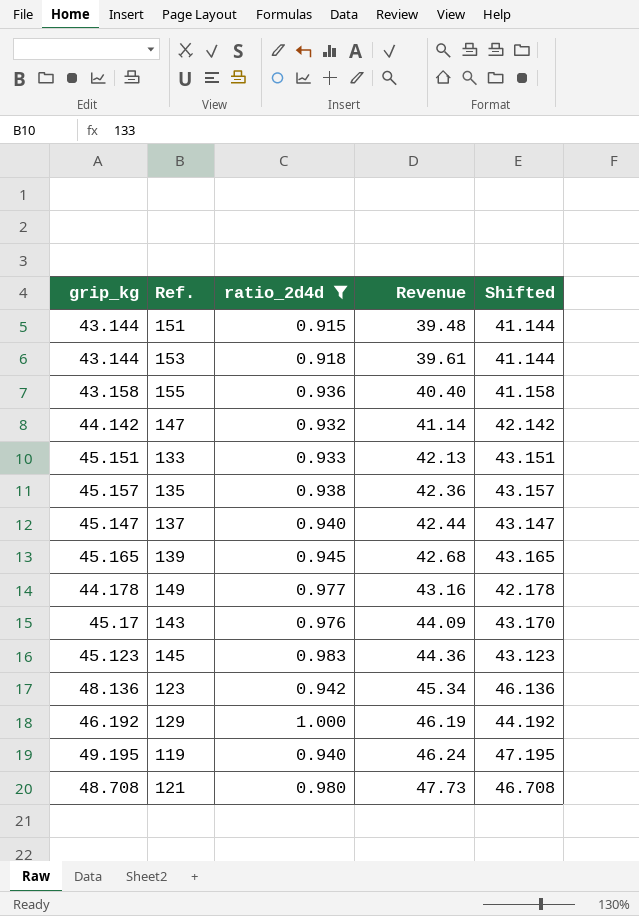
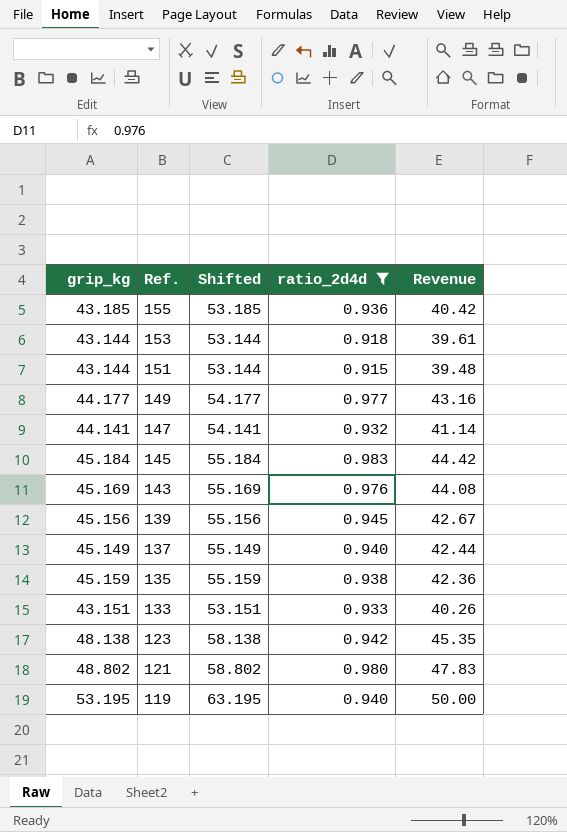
row order: Revenue ascending -> Ref. descending
column Shifted | formula: [grip_kg] - 2 -> [grip_kg] + 10
column Shifted | position: 5 -> 3
row 129: 46.192 | 1.000 | 46.19 | 44.192 -> none
155 | grip_kg: 43.158 -> 43.185
155 | Revenue: 40.40 -> 40.42
149 | grip_kg: 44.178 -> 44.177
147 | grip_kg: 44.142 -> 44.141
145 | grip_kg: 45.123 -> 45.184
145 | Revenue: 44.36 -> 44.42
143 | grip_kg: 45.17 -> 45.169
143 | Revenue: 44.09 -> 44.08
139 | grip_kg: 45.165 -> 45.156
139 | Revenue: 42.68 -> 42.67
137 | grip_kg: 45.147 -> 45.149
135 | grip_kg: 45.157 -> 45.159
133 | grip_kg: 45.151 -> 43.151
133 | Revenue: 42.13 -> 40.26
123 | grip_kg: 48.136 -> 48.138
123 | Revenue: 45.34 -> 45.35
121 | grip_kg: 48.708 -> 48.802
121 | Revenue: 47.73 -> 47.83
119 | grip_kg: 49.195 -> 53.195
119 | Revenue: 46.24 -> 50.00

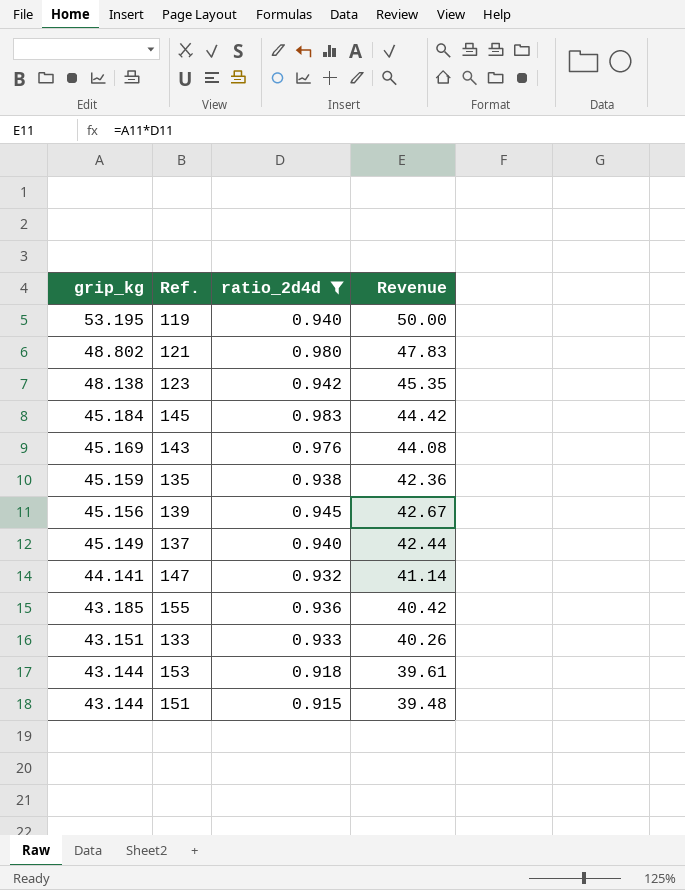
row order: Ref. descending -> grip_kg descending
column Shifted | formula: [grip_kg] + 10 -> none
row 149: 44.177 | 54.177 | 0.977 | 43.16 -> none

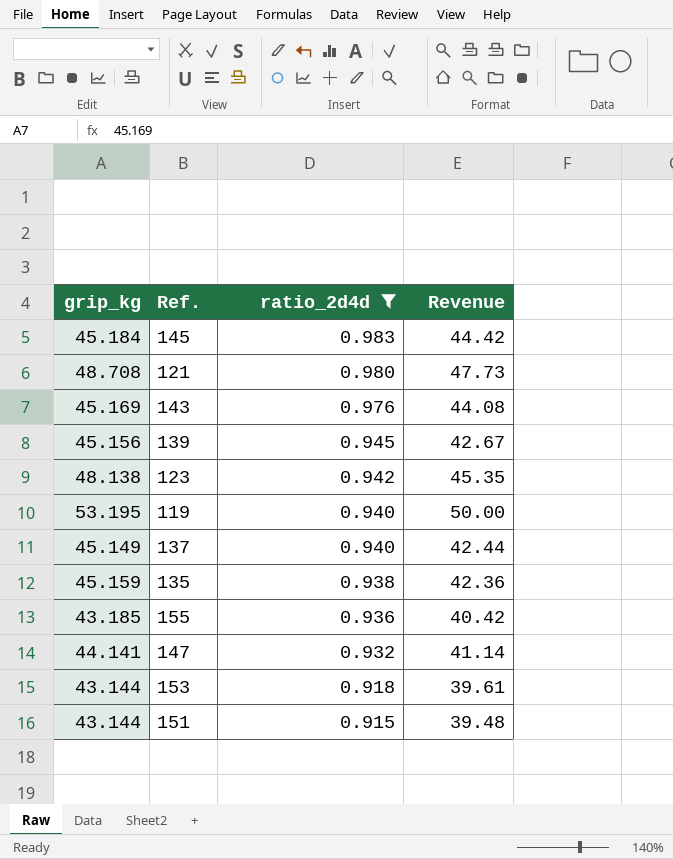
row order: grip_kg descending -> ratio_2d4d descending
row 133: 43.151 | 0.933 | 40.26 -> none
121 | grip_kg: 48.802 -> 48.708
121 | Revenue: 47.83 -> 47.73

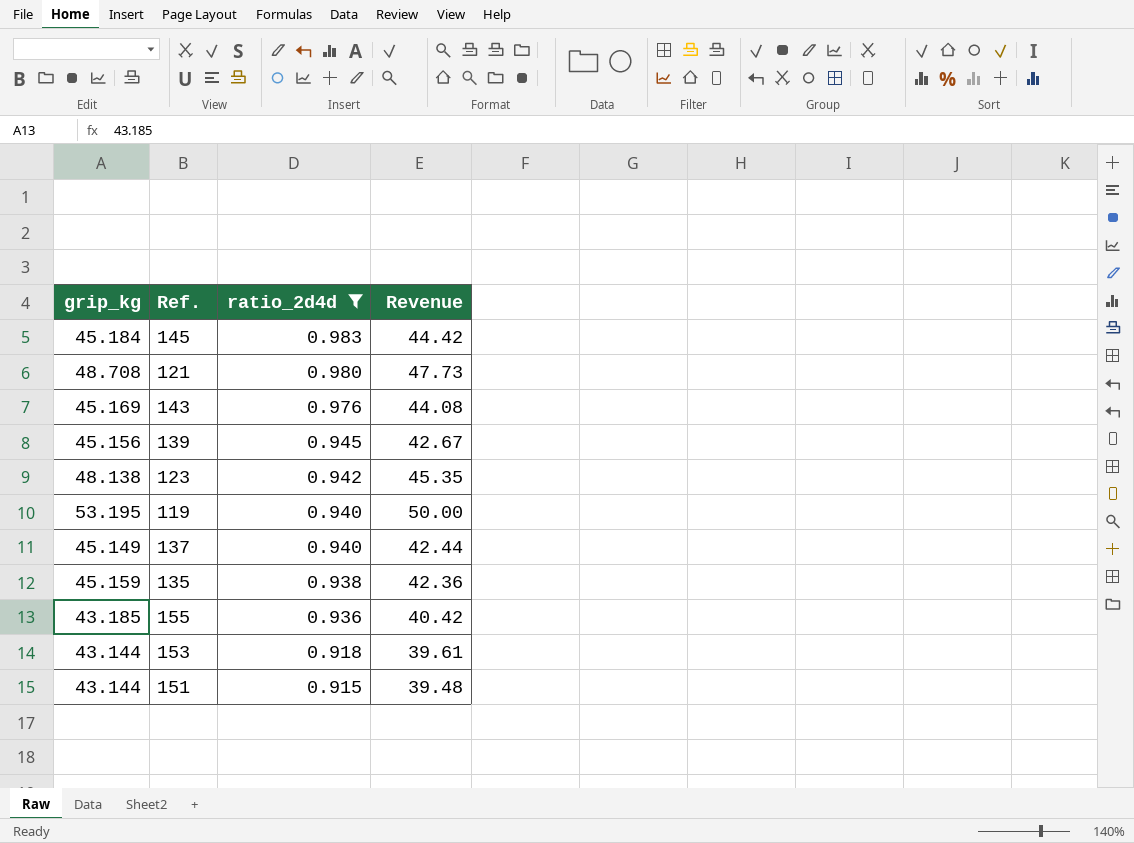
row 147: 44.141 | 0.932 | 41.14 -> none

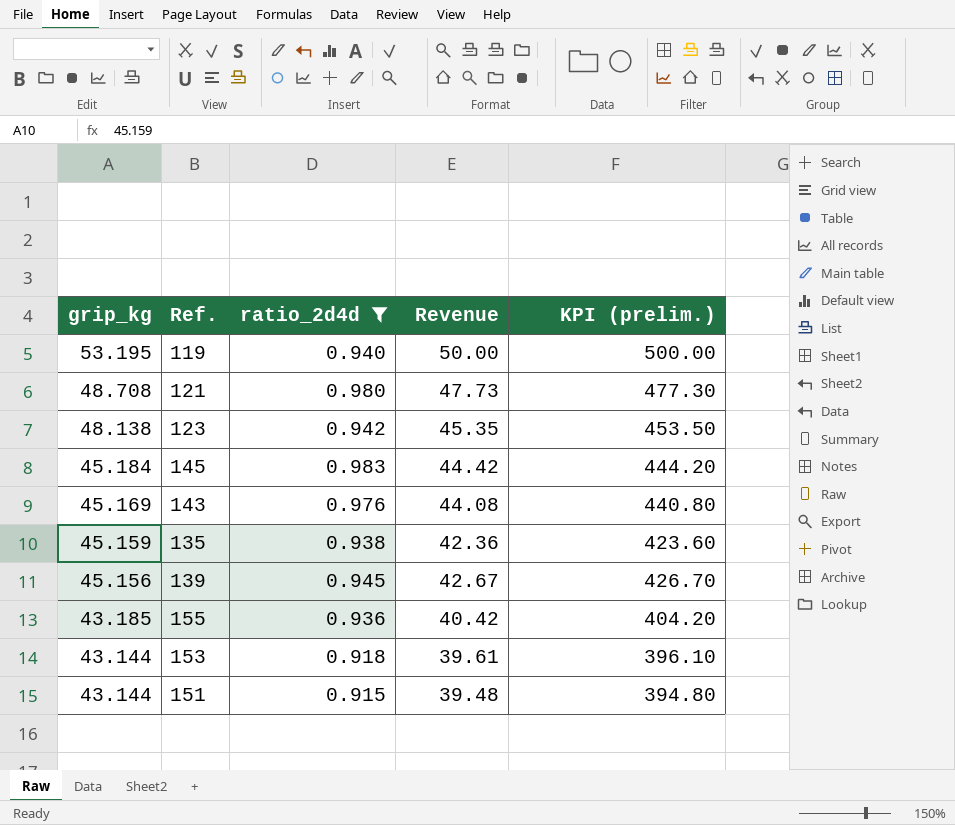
row order: ratio_2d4d descending -> grip_kg descending
column KPI (prelim.) | formula: none -> [Revenue] * 10
row 137: 45.149 | 0.940 | 42.44 -> none

